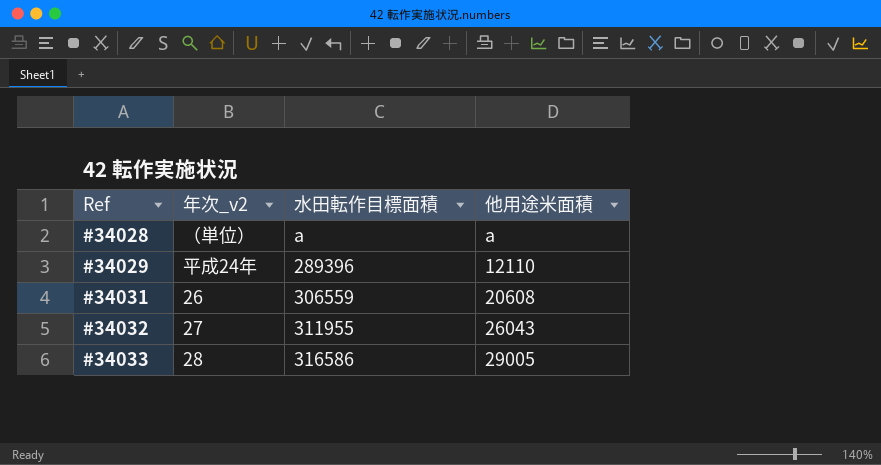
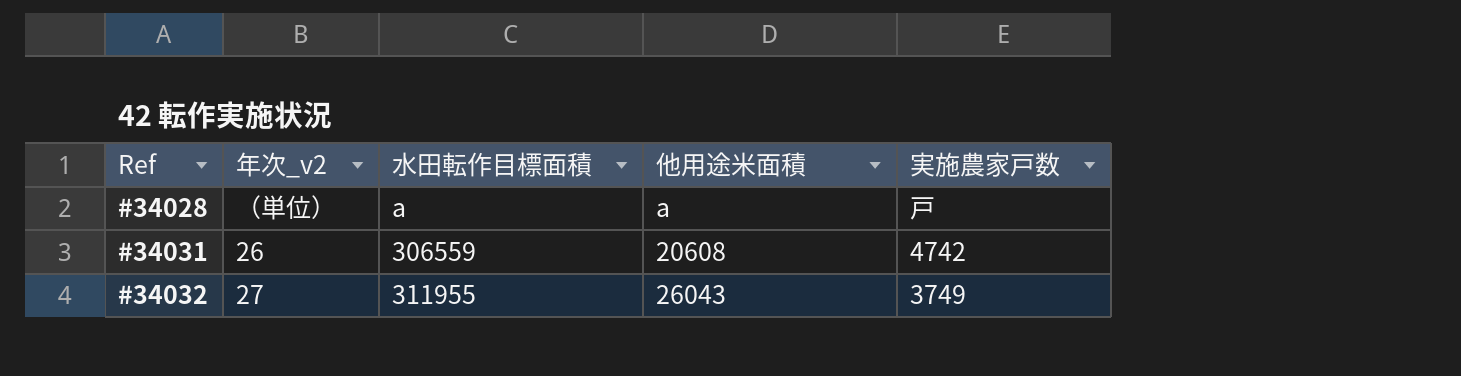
column 実施農家戸数 | position: none -> 5
row #34029: 平成24年 | 289396 | 12110 -> none
row #34033: 28 | 316586 | 29005 -> none

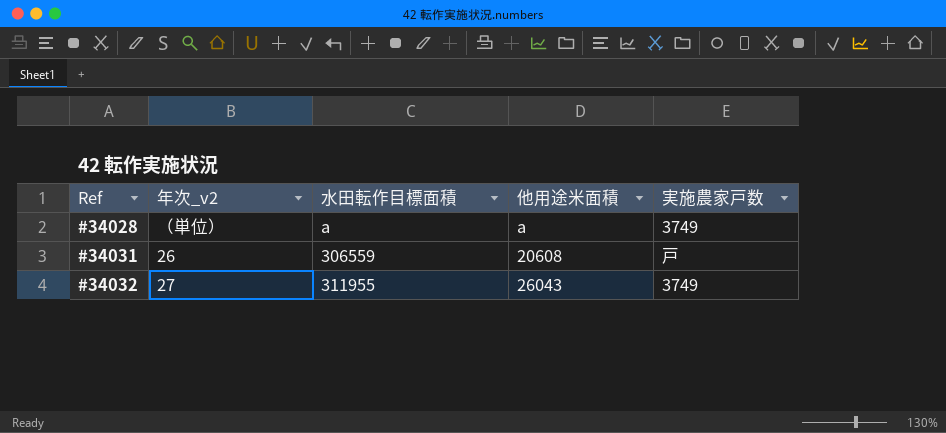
#34028 | 実施農家戸数: 戸 -> 3749
#34031 | 実施農家戸数: 4742 -> 戸

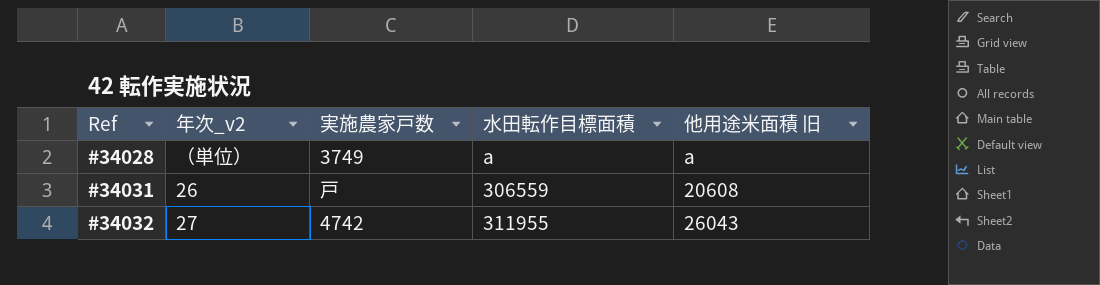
column 実施農家戸数 | position: 5 -> 3
column name: 他用途米面積 -> 他用途米面積 旧
#34032 | 実施農家戸数: 3749 -> 4742

